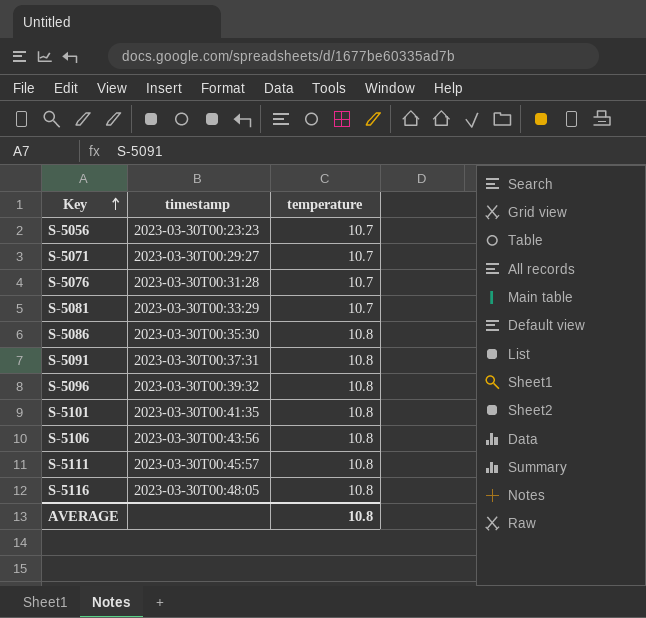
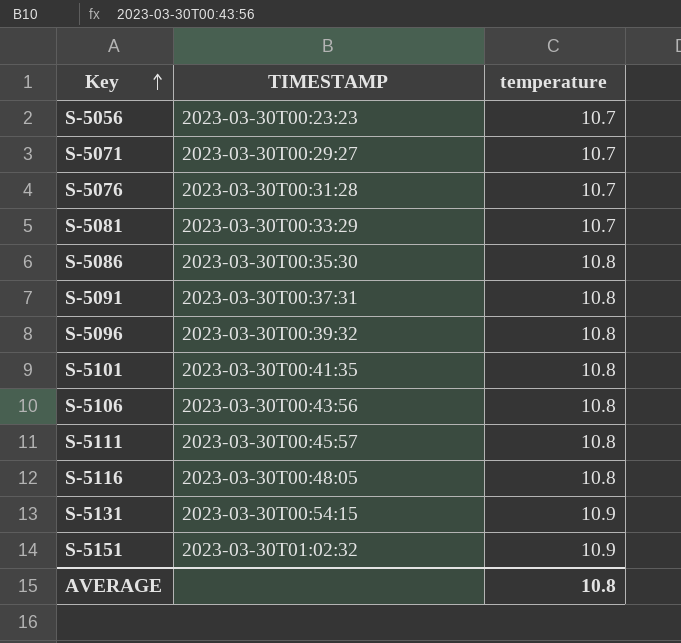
column name: timestamp -> TIMESTAMP
row S-5131: none -> 2023-03-30T00:54:15 | 10.9
row S-5151: none -> 2023-03-30T01:02:32 | 10.9

